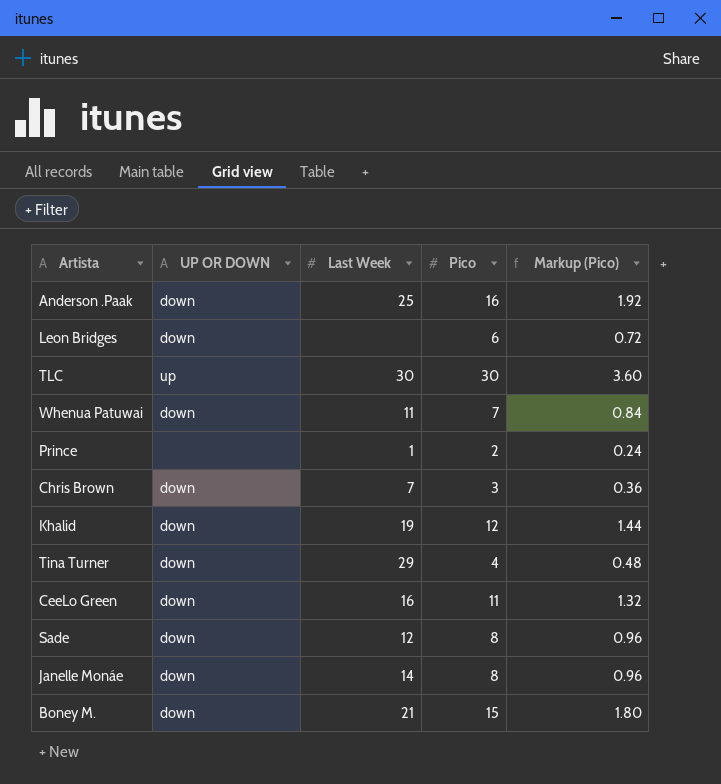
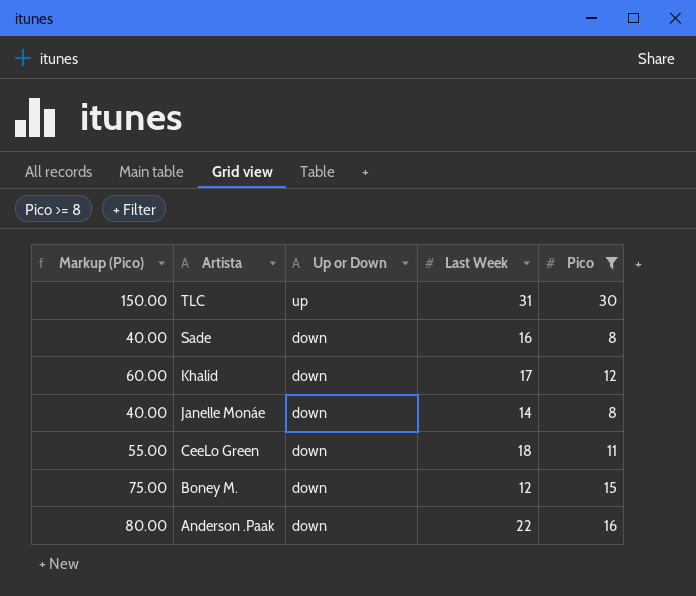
filter: none -> Pico >= 8
row order: none -> Artista descending
column Markup (Pico) | formula: [Pico] * 0.12 -> [Pico] * 5
column Markup (Pico) | position: 5 -> 1
column name: UP OR DOWN -> Up or Down
TLC | Last Week: 30 -> 31
Sade | Last Week: 12 -> 16
Khalid | Last Week: 19 -> 17
CeeLo Green | Last Week: 16 -> 18
Boney M. | Last Week: 21 -> 12
Anderson .Paak | Last Week: 25 -> 22

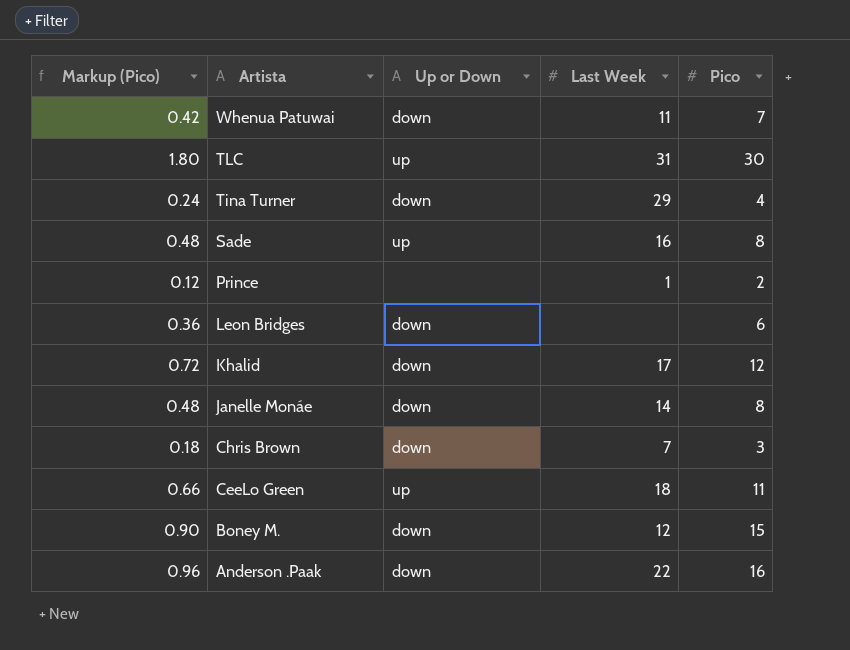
filter: Pico >= 8 -> none
column Markup (Pico) | formula: [Pico] * 5 -> [Pico] * 0.06
Sade | Up or Down: down -> up
CeeLo Green | Up or Down: down -> up

